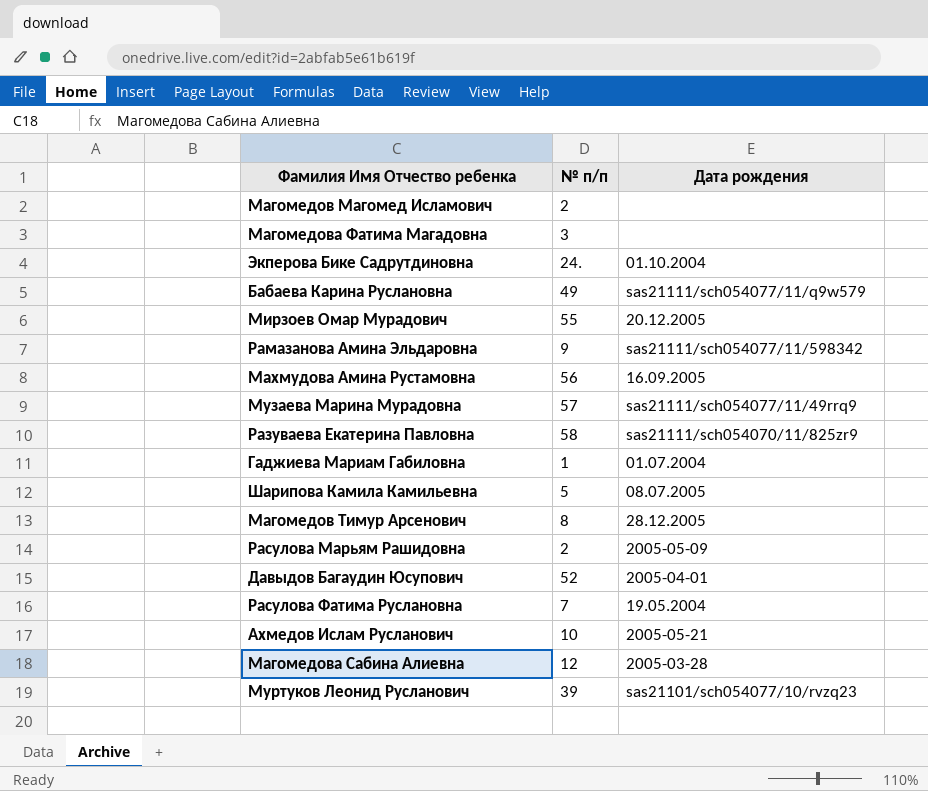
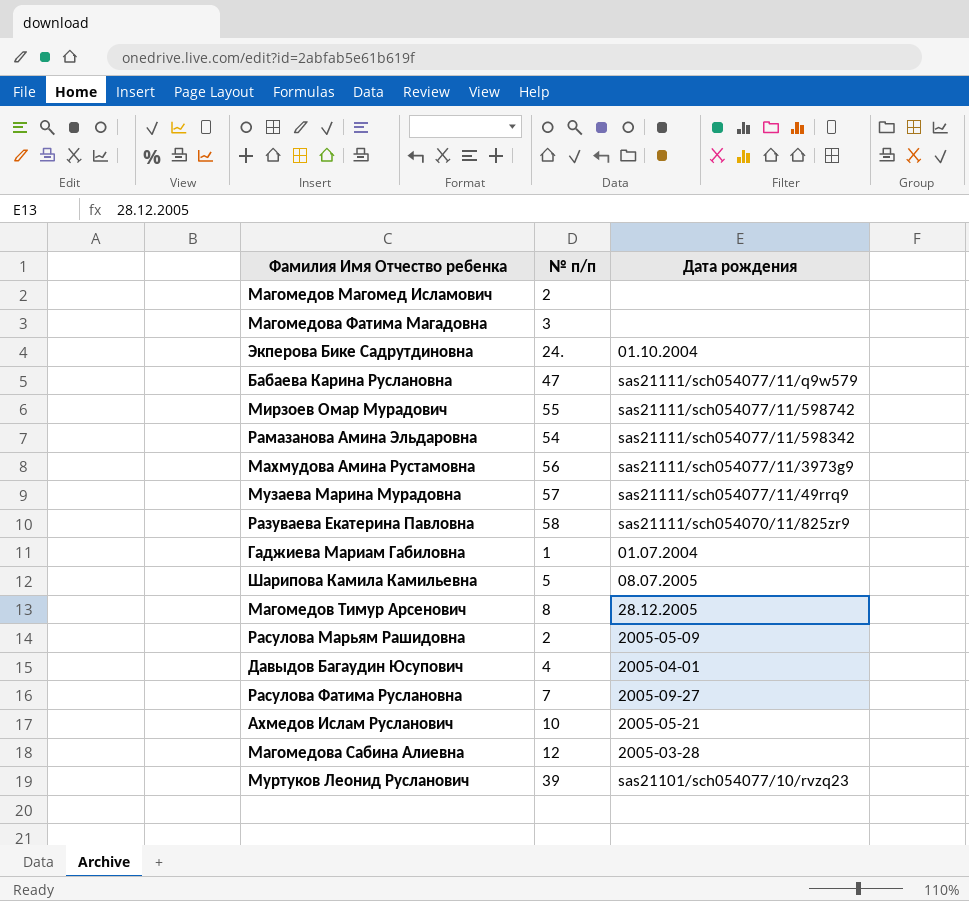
Бабаева Карина Руслановна | № п/п: 49 -> 47
Мирзоев Омар Мурадович | Дата рождения: 20.12.2005 -> sas21111/sch054077/11/598742
Рамазанова Амина Эльдаровна | № п/п: 9 -> 54
Махмудова Амина Рустамовна | Дата рождения: 16.09.2005 -> sas21111/sch054077/11/3973g9
Давыдов Багаудин Юсупович | № п/п: 52 -> 4
Расулова Фатима Руслановна | Дата рождения: 19.05.2004 -> 2005-09-27

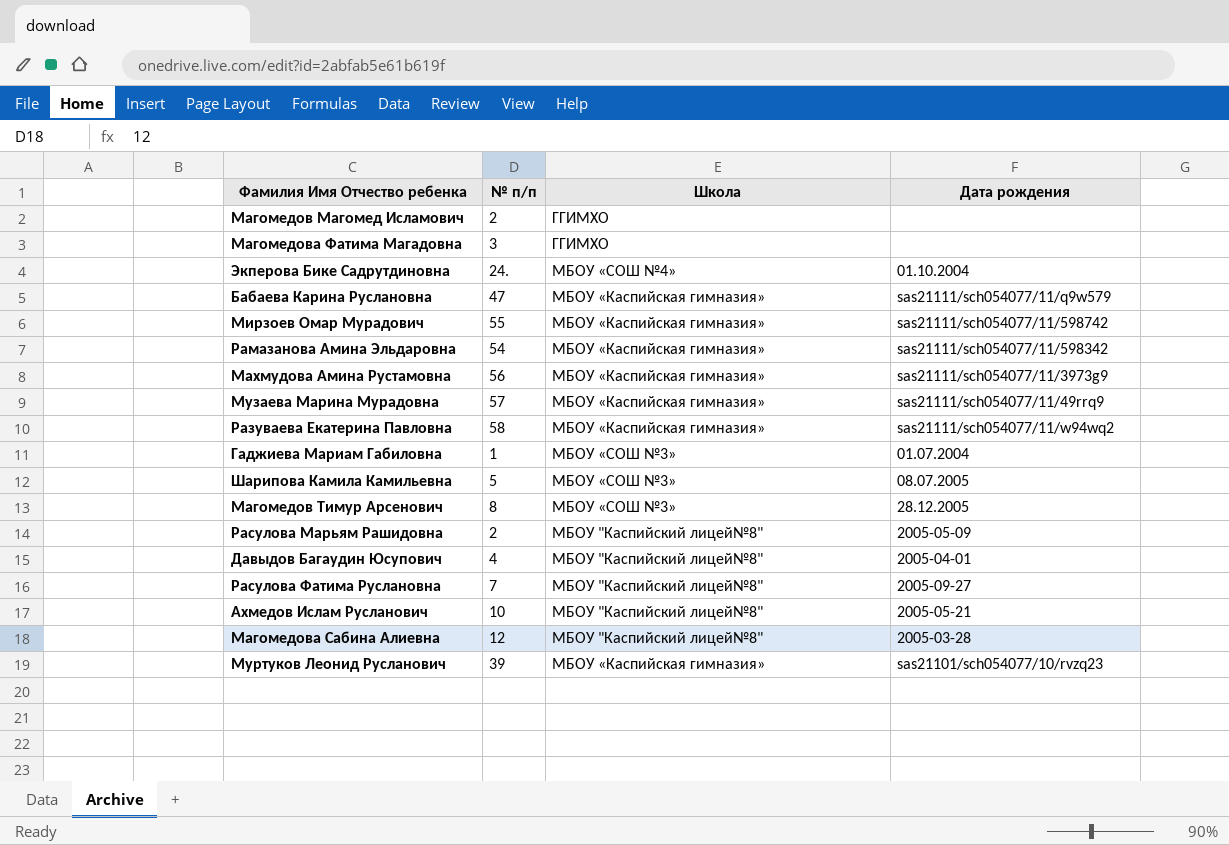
column Школа | position: none -> 3
Разуваева Екатерина Павловна | Дата рождения: sas21111/sch054070/11/825zr9 -> sas21111/sch054077/11/w94wq2

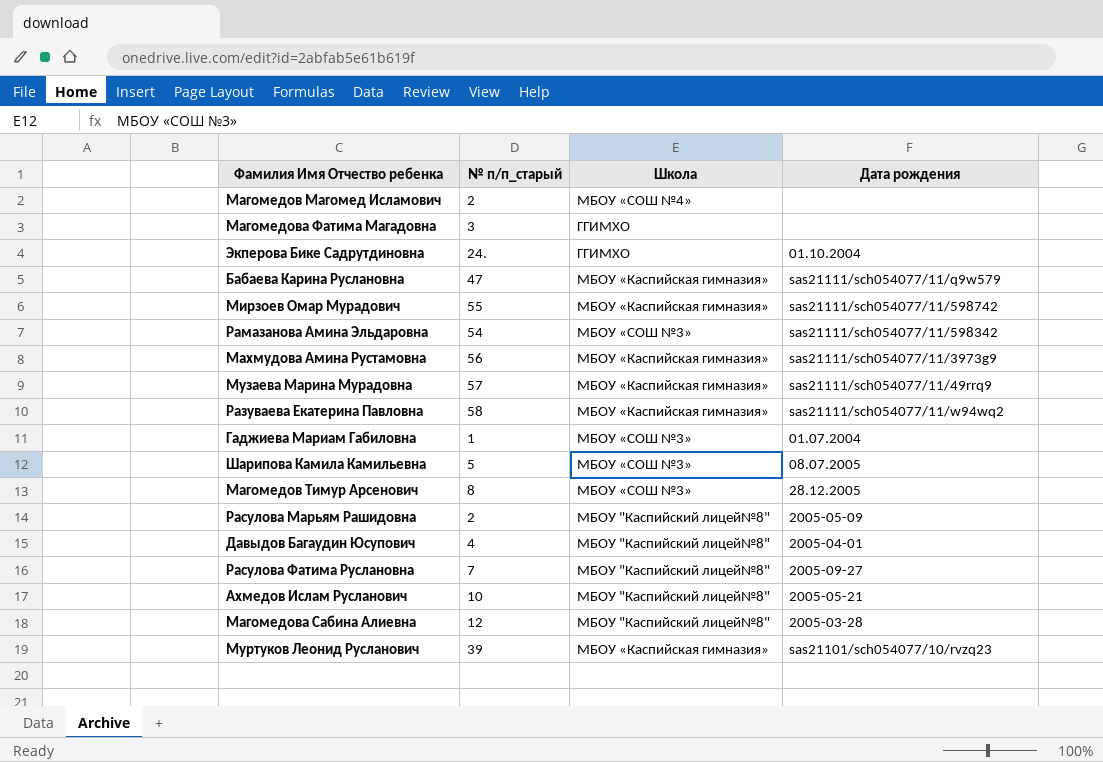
column name: № п/п -> № п/п_старый
Магомедов Магомед Исламович | Школа: ГГИМХО -> МБОУ «СОШ №4»
Экперова Бике Садрутдиновна | Школа: МБОУ «СОШ №4» -> ГГИМХО
Рамазанова Амина Эльдаровна | Школа: МБОУ «Каспийская гимназия» -> МБОУ «СОШ №3»

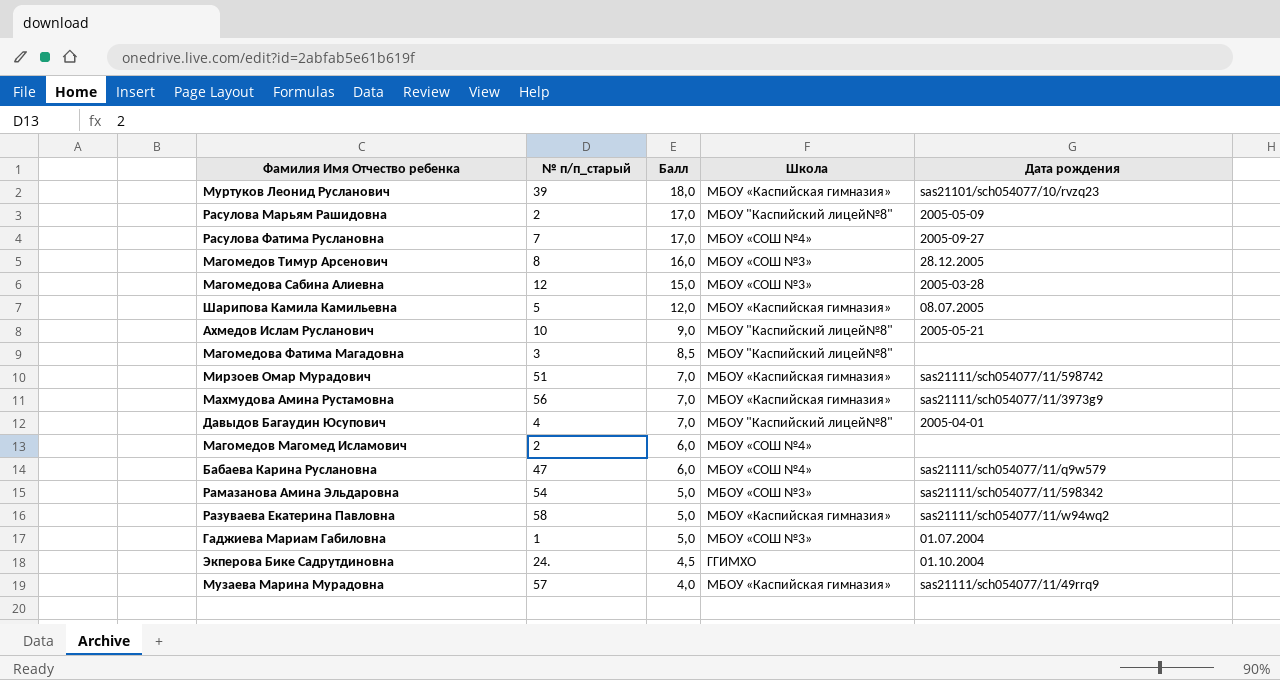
row order: none -> Балл descending
column Балл | position: none -> 3
Расулова Фатима Руслановна | Школа: МБОУ "Каспийский лицей№8" -> МБОУ «СОШ №4»
Магомедова Сабина Алиевна | Школа: МБОУ "Каспийский лицей№8" -> МБОУ «СОШ №3»
Шарипова Камила Камильевна | Школа: МБОУ «СОШ №3» -> МБОУ «Каспийская гимназия»
Магомедова Фатима Магадовна | Школа: ГГИМХО -> МБОУ "Каспийский лицей№8"
Мирзоев Омар Мурадович | № п/п_старый: 55 -> 51
Бабаева Карина Руслановна | Школа: МБОУ «Каспийская гимназия» -> МБОУ «СОШ №4»

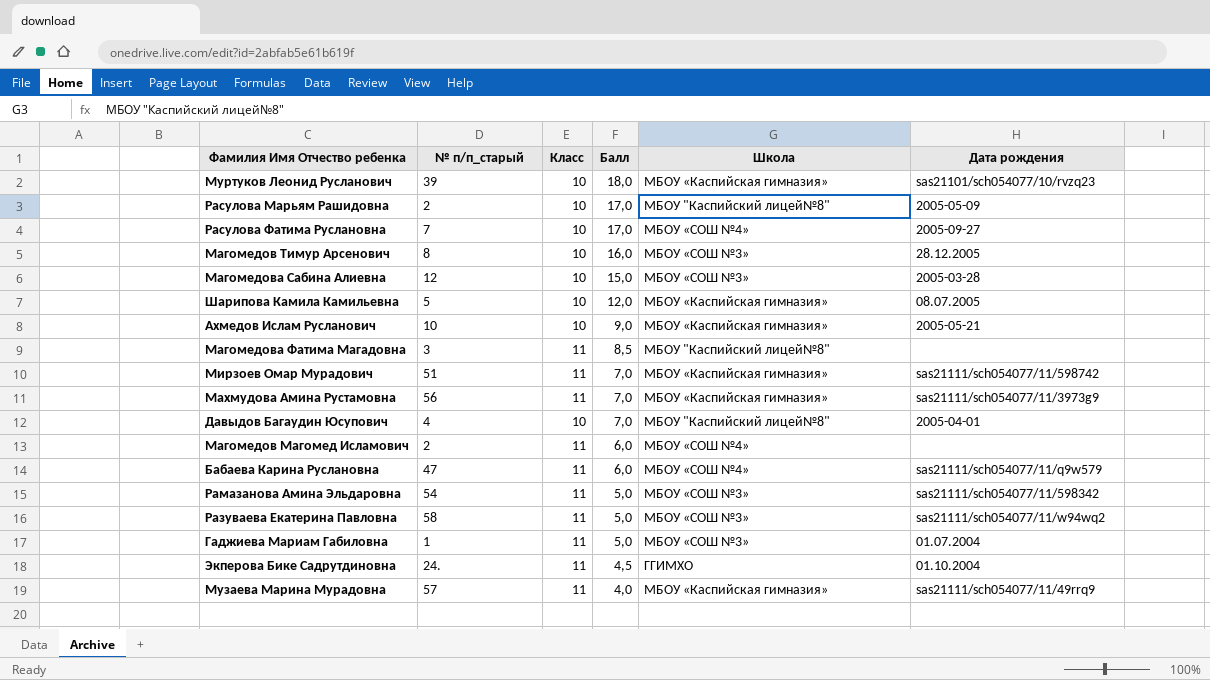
column Класс | position: none -> 3
Ахмедов Ислам Русланович | Школа: МБОУ "Каспийский лицей№8" -> МБОУ «Каспийская гимназия»
Разуваева Екатерина Павловна | Школа: МБОУ «Каспийская гимназия» -> МБОУ «СОШ №3»

